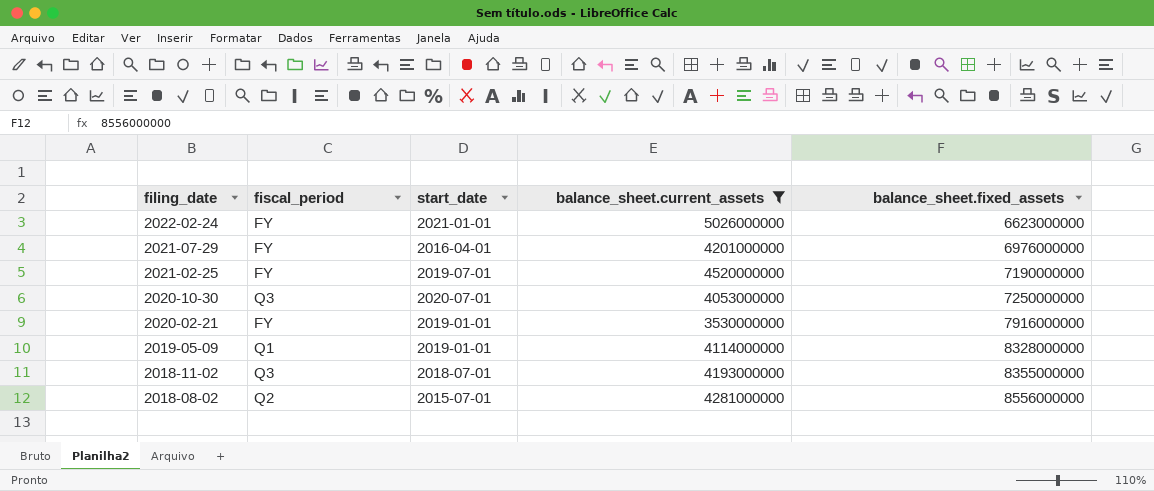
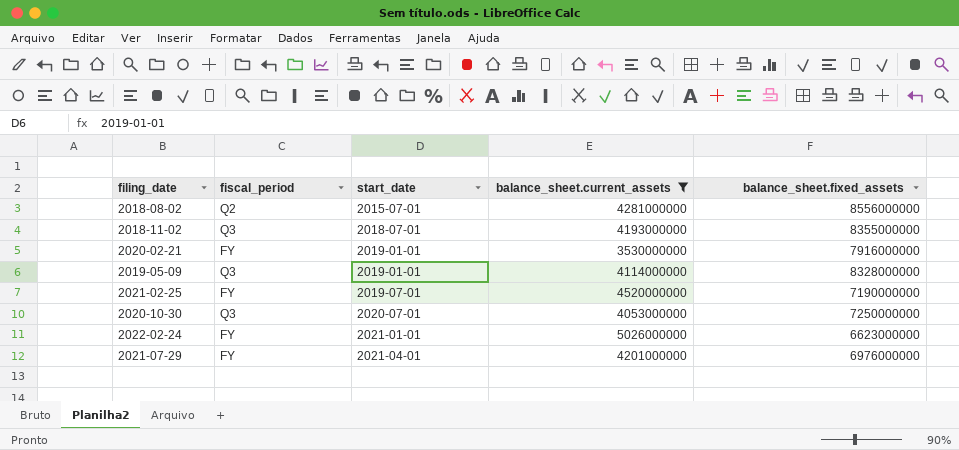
row order: filing_date descending -> start_date ascending
2019-05-09 | fiscal_period: Q1 -> Q3
2021-07-29 | start_date: 2016-04-01 -> 2021-04-01

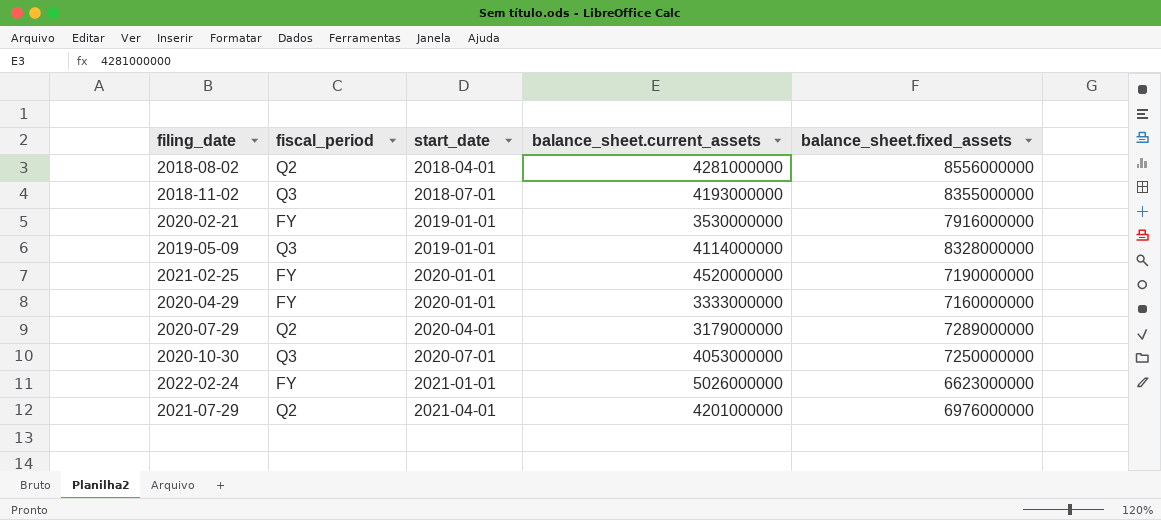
filter: balance_sheet.current_assets >= 3530000000 -> none
2018-08-02 | start_date: 2015-07-01 -> 2018-04-01
2021-02-25 | start_date: 2019-07-01 -> 2020-01-01
2021-07-29 | fiscal_period: FY -> Q2

